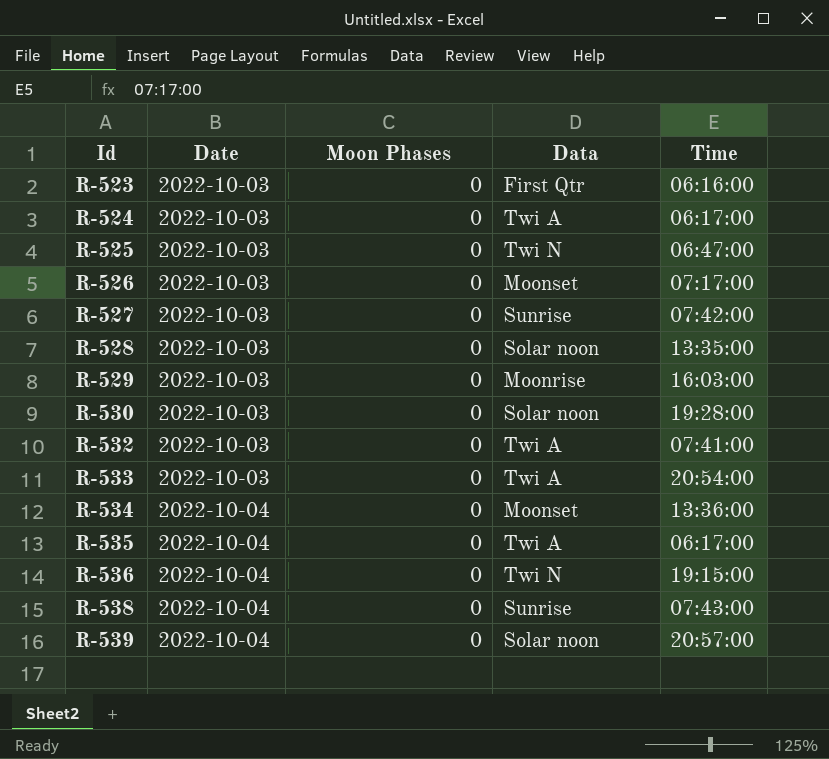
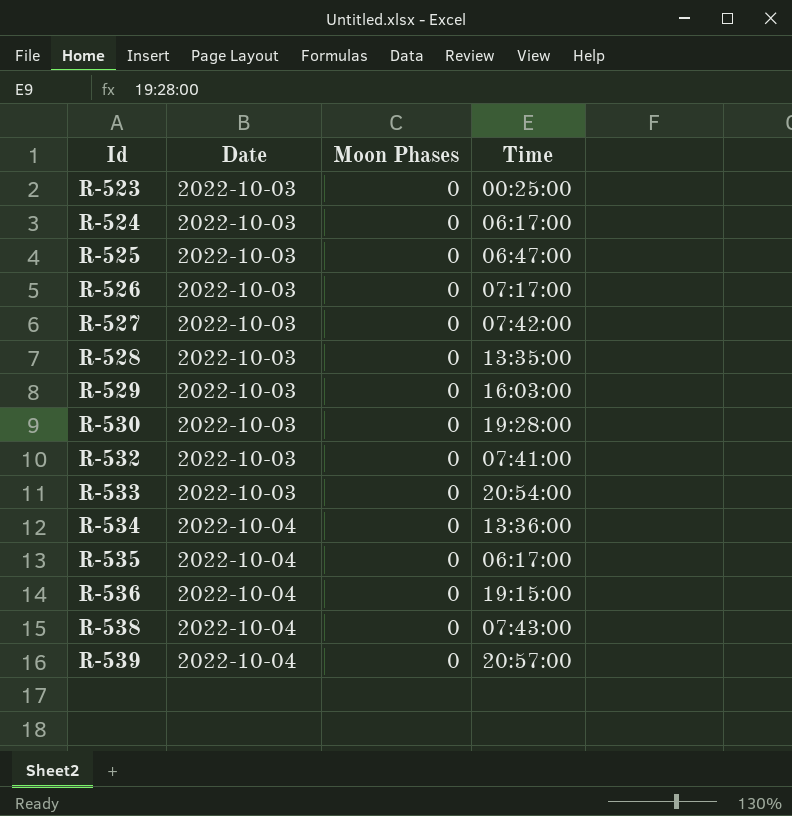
column Data | position: 4 -> none
R-523 | Time: 06:16:00 -> 00:25:00

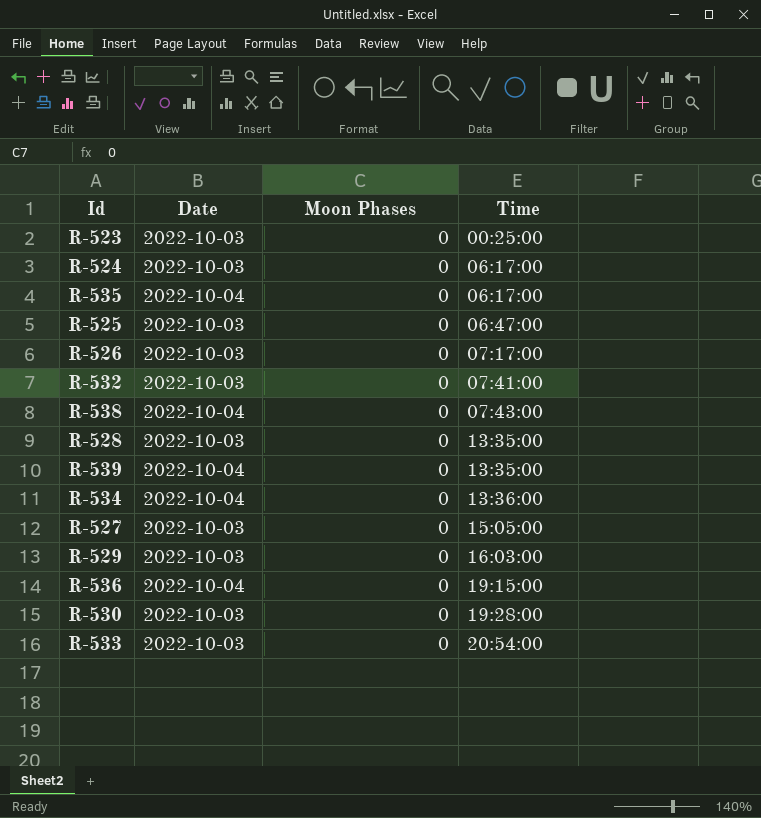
row order: Id ascending -> Time ascending
R-539 | Time: 20:57:00 -> 13:35:00
R-527 | Time: 07:42:00 -> 15:05:00

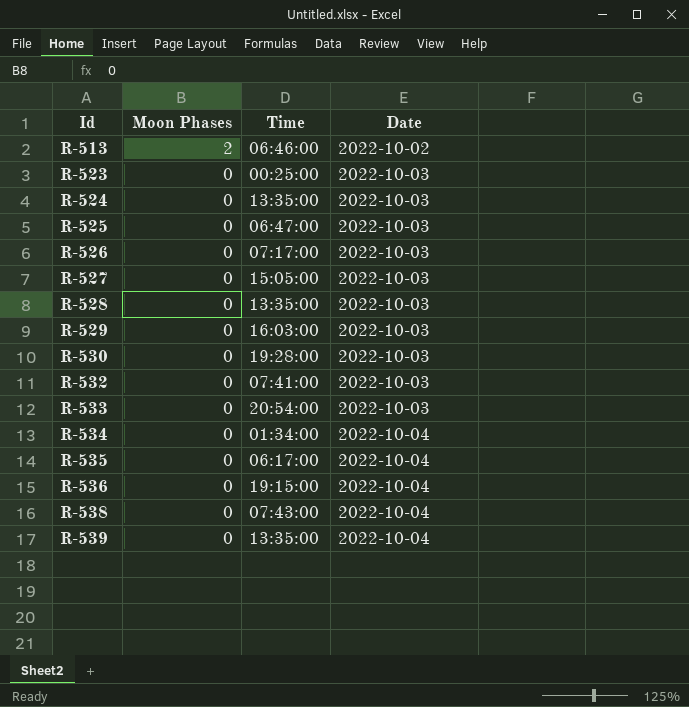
row order: Time ascending -> Id ascending
column Date | position: 2 -> 4
row R-513: none -> 2 | 06:46:00 | 2022-10-02
R-524 | Time: 06:17:00 -> 13:35:00
R-534 | Time: 13:36:00 -> 01:34:00

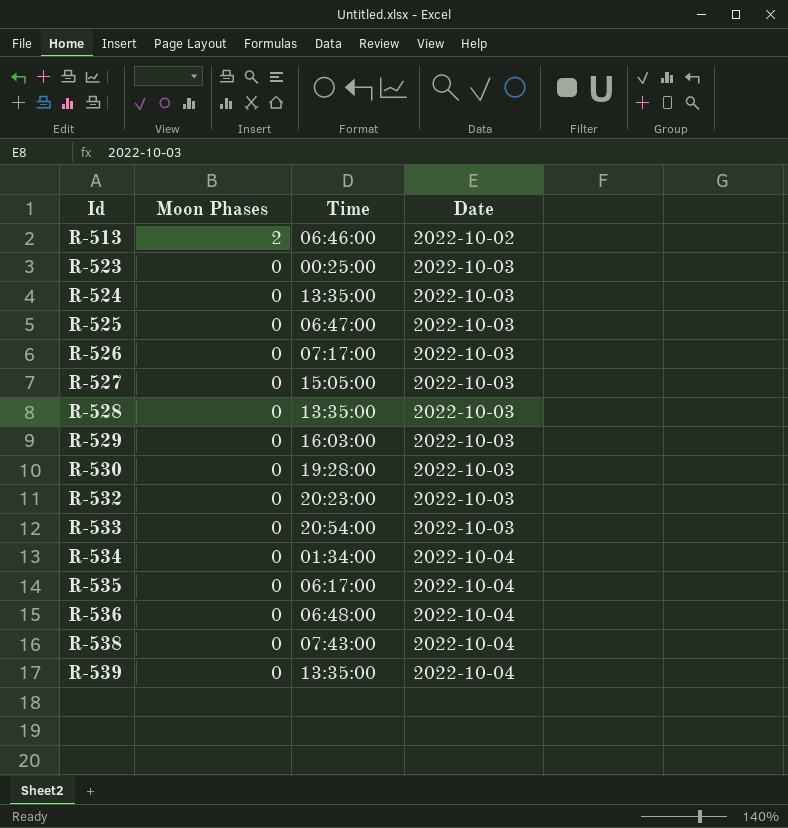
R-532 | Time: 07:41:00 -> 20:23:00
R-536 | Time: 19:15:00 -> 06:48:00

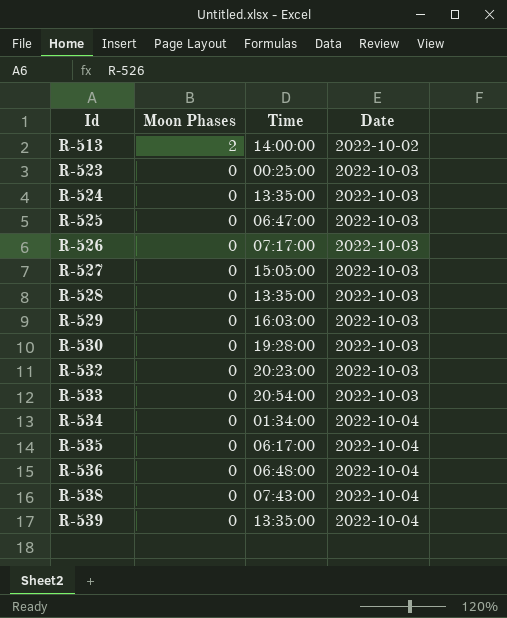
R-513 | Time: 06:46:00 -> 14:00:00

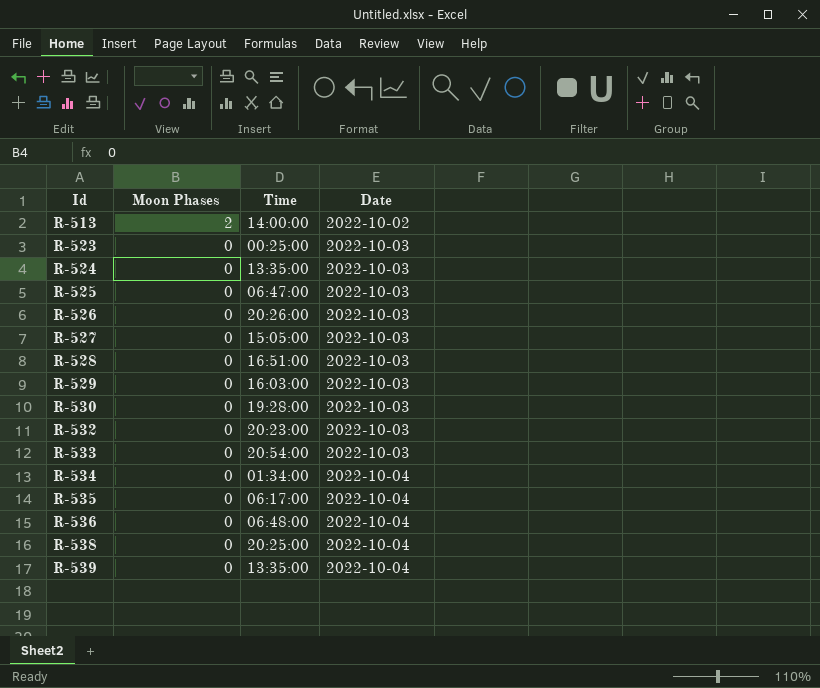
R-526 | Time: 07:17:00 -> 20:26:00
R-528 | Time: 13:35:00 -> 16:51:00
R-538 | Time: 07:43:00 -> 20:25:00

